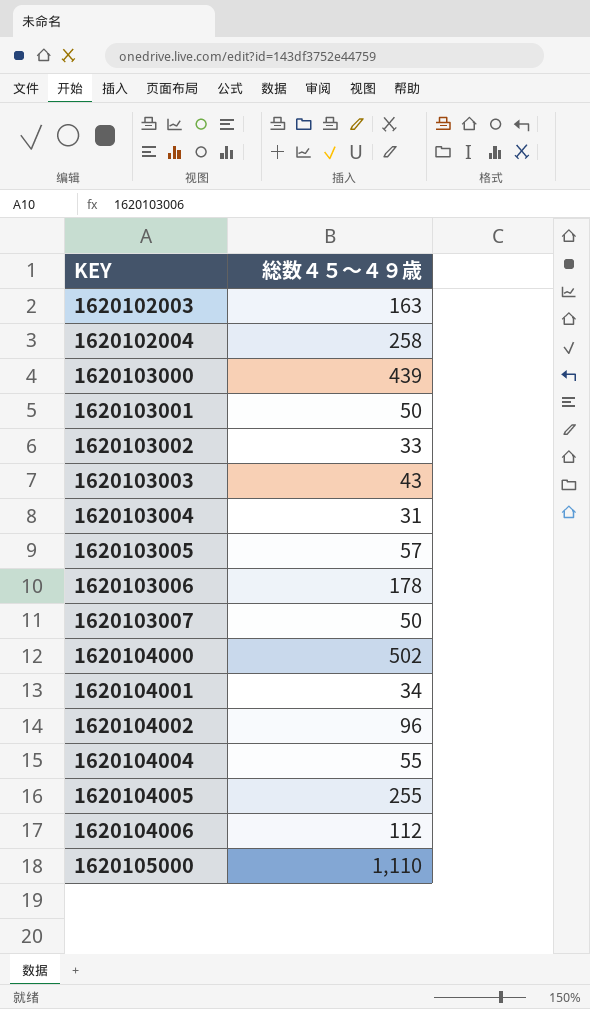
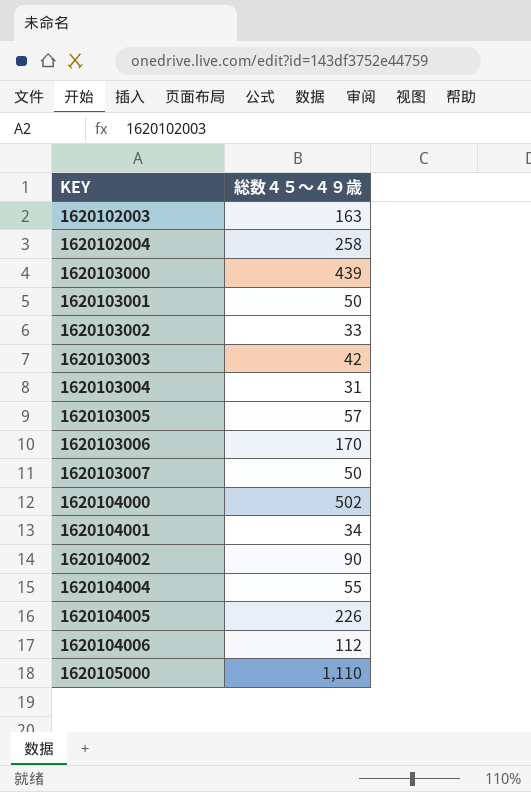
1620103003 | 総数４５～４９歳: 43 -> 42
1620103006 | 総数４５～４９歳: 178 -> 170
1620104002 | 総数４５～４９歳: 96 -> 90
1620104005 | 総数４５～４９歳: 255 -> 226

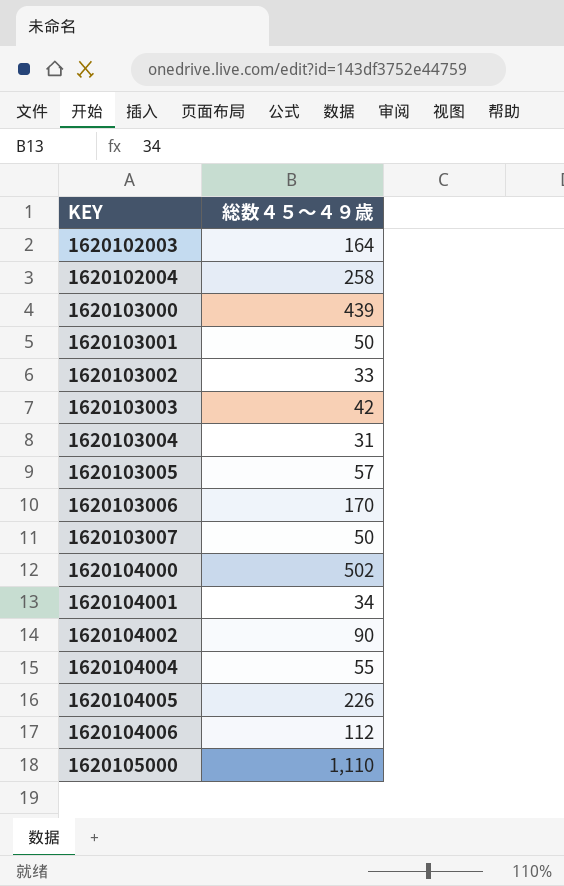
1620102003 | 総数４５～４９歳: 163 -> 164

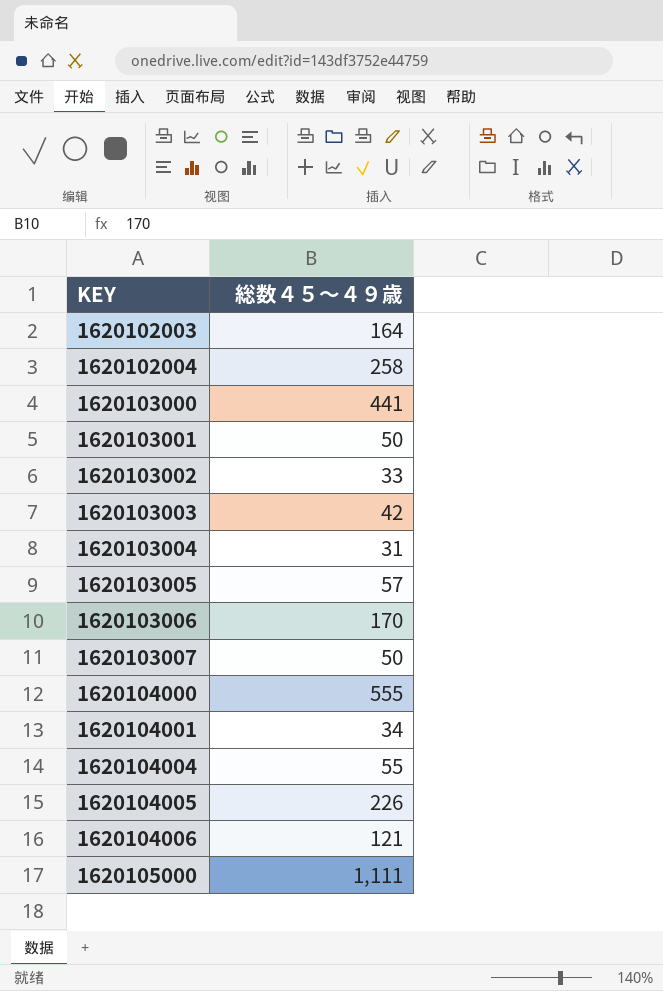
row 1620104002: 90 -> none
1620103000 | 総数４５～４９歳: 439 -> 441
1620104000 | 総数４５～４９歳: 502 -> 555
1620104006 | 総数４５～４９歳: 112 -> 121
1620105000 | 総数４５～４９歳: 1,110 -> 1,111

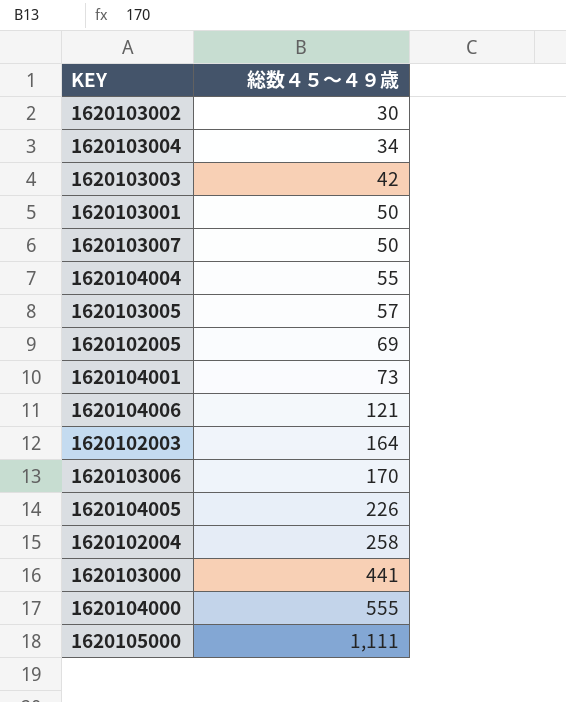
row order: KEY ascending -> 総数４５～４９歳 ascending
1620103002 | 総数４５～４９歳: 33 -> 30
1620103004 | 総数４５～４９歳: 31 -> 34
row 1620102005: none -> 69
1620104001 | 総数４５～４９歳: 34 -> 73

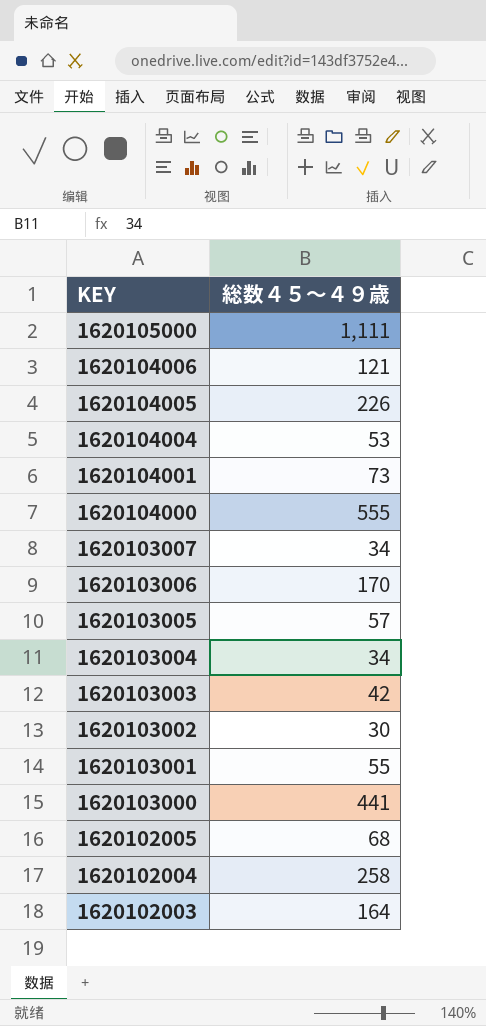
row order: 総数４５～４９歳 ascending -> KEY descending
1620104004 | 総数４５～４９歳: 55 -> 53
1620103007 | 総数４５～４９歳: 50 -> 34
1620103001 | 総数４５～４９歳: 50 -> 55
1620102005 | 総数４５～４９歳: 69 -> 68

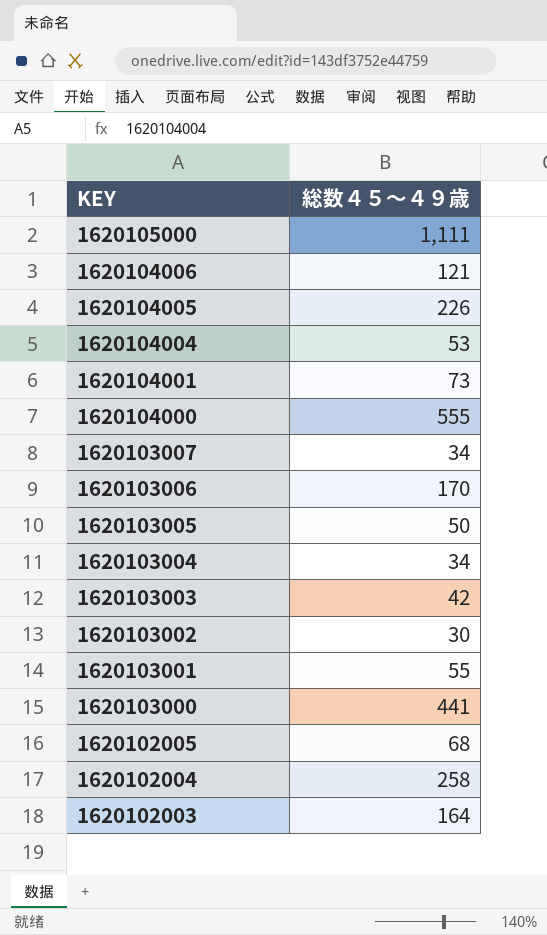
1620103005 | 総数４５～４９歳: 57 -> 50

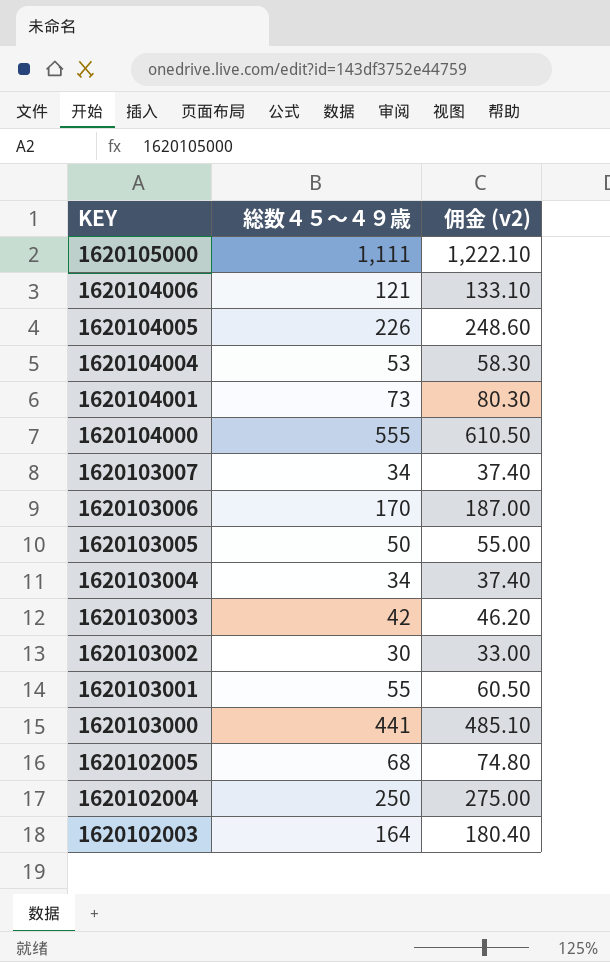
column 佣金 (v2) | formula: none -> [総数４５～４９歳] * 1.1
1620102004 | 総数４５～４９歳: 258 -> 250

